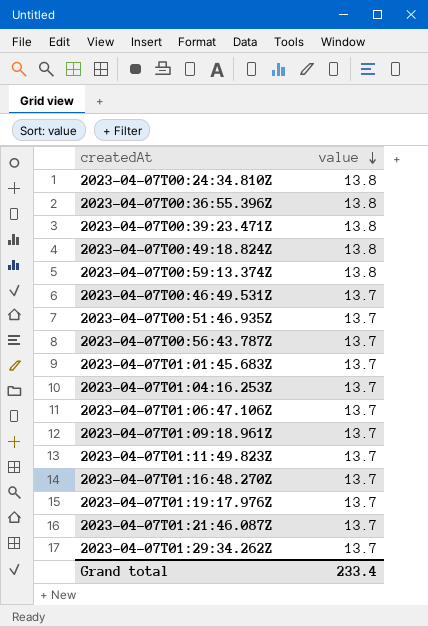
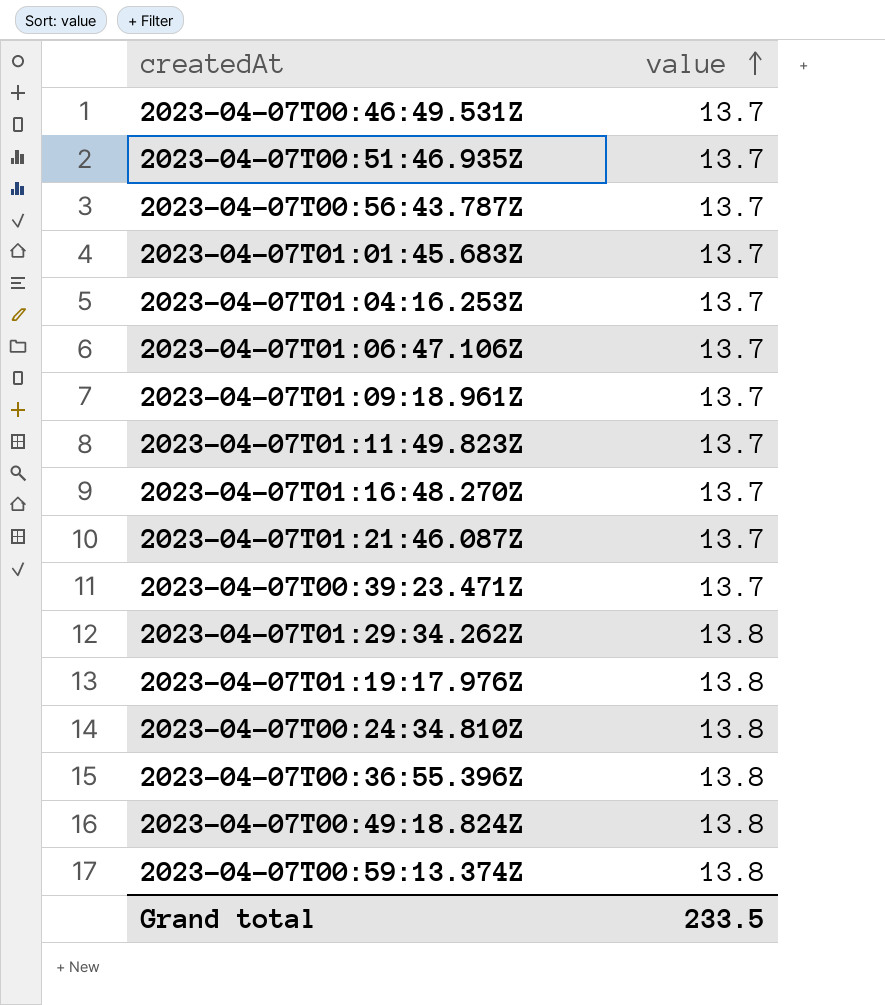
row order: value descending -> value ascending
2023-04-07T00:39:23.471Z | value: 13.8 -> 13.7
2023-04-07T01:29:34.262Z | value: 13.7 -> 13.8
2023-04-07T01:19:17.976Z | value: 13.7 -> 13.8
Grand total | value: 233.4 -> 233.5

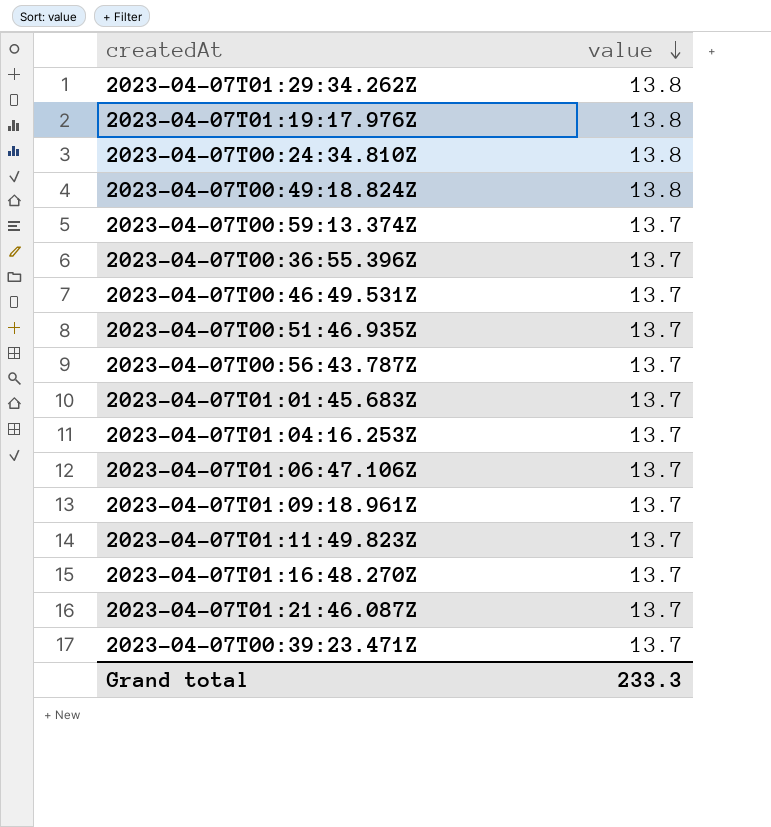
row order: value ascending -> value descending
2023-04-07T00:59:13.374Z | value: 13.8 -> 13.7
2023-04-07T00:36:55.396Z | value: 13.8 -> 13.7
Grand total | value: 233.5 -> 233.3

